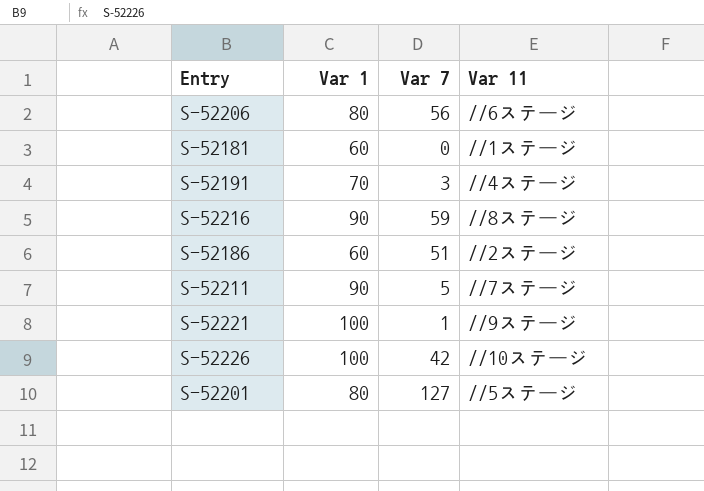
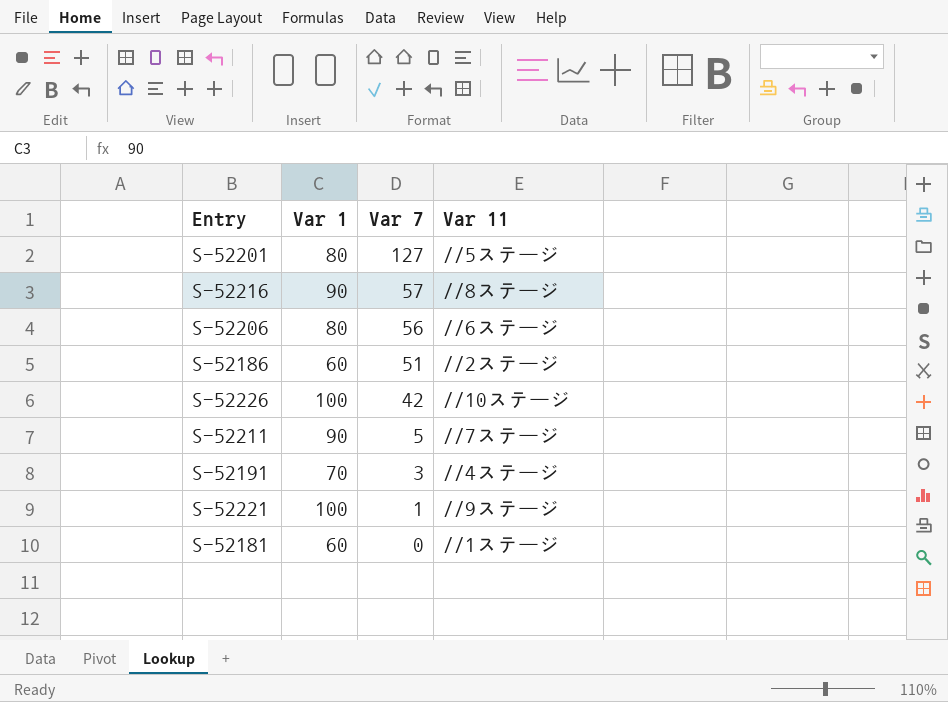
row order: none -> Var 7 descending
S-52216 | Var 7: 59 -> 57

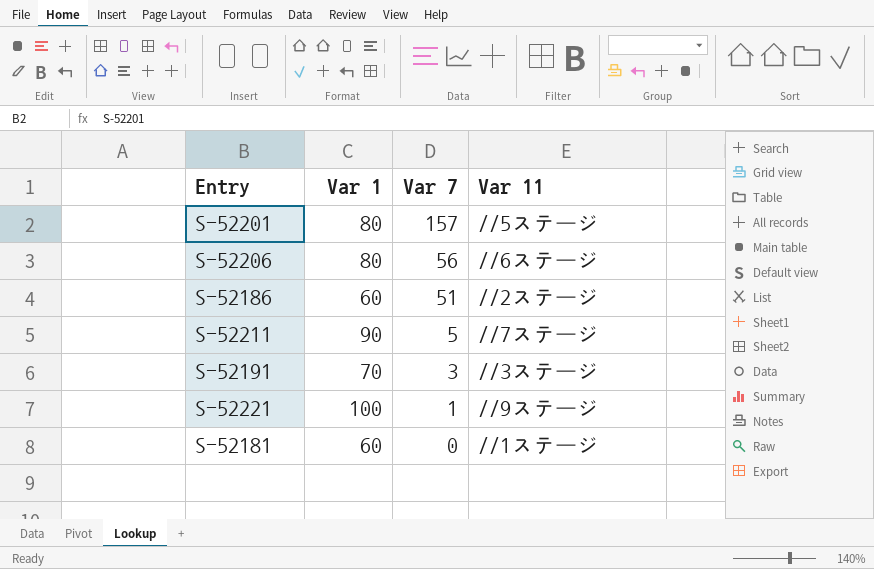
row S-52216: 90 | 57 | //8ステージ -> none
row S-52226: 100 | 42 | //10ステージ -> none
S-52201 | Var 7: 127 -> 157
S-52191 | Var 11: //4ステージ -> //3ステージ

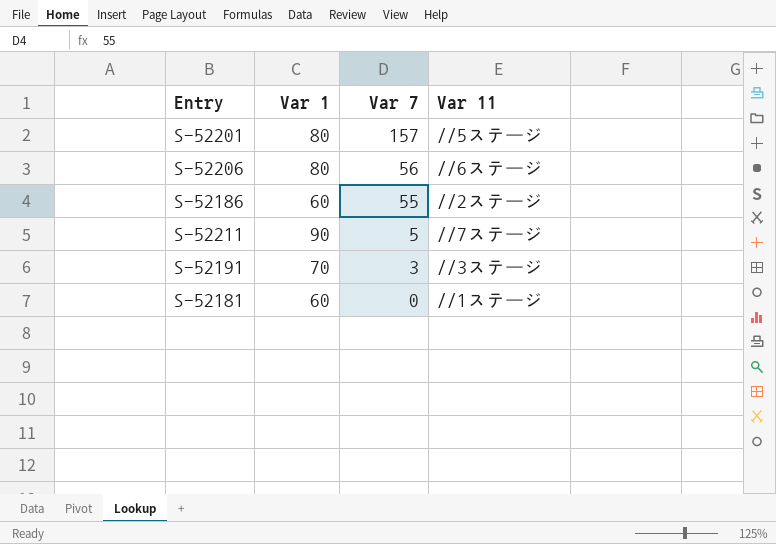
row S-52221: 100 | 1 | //9ステージ -> none
S-52186 | Var 7: 51 -> 55

